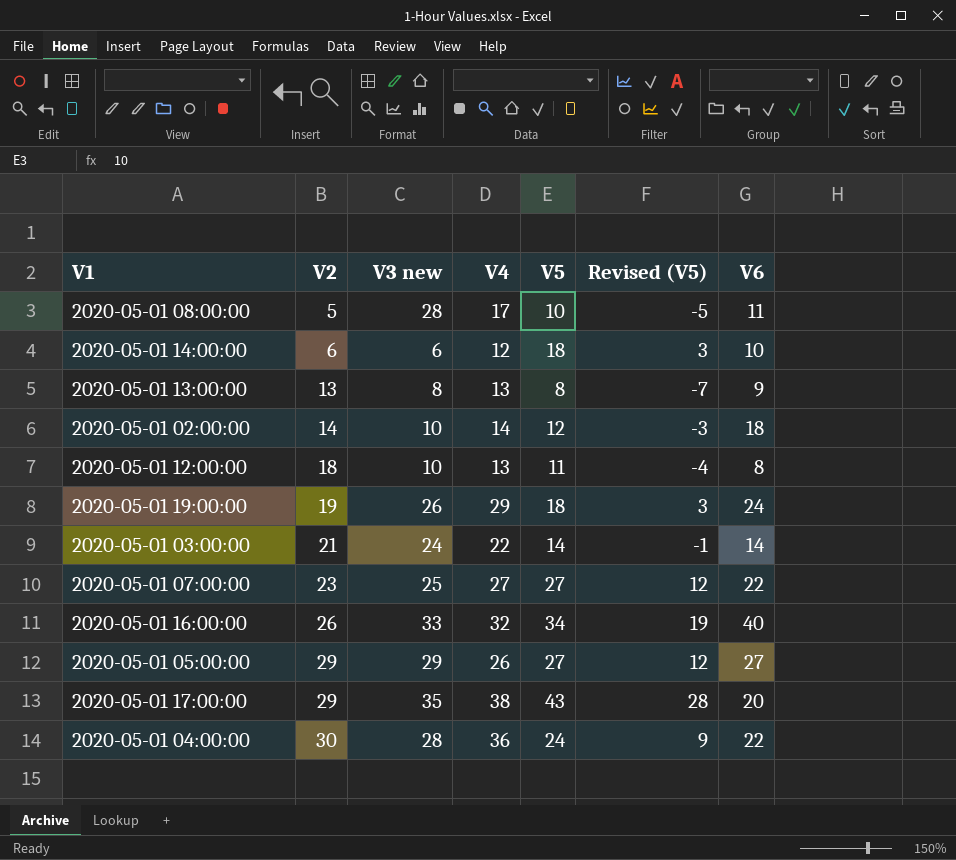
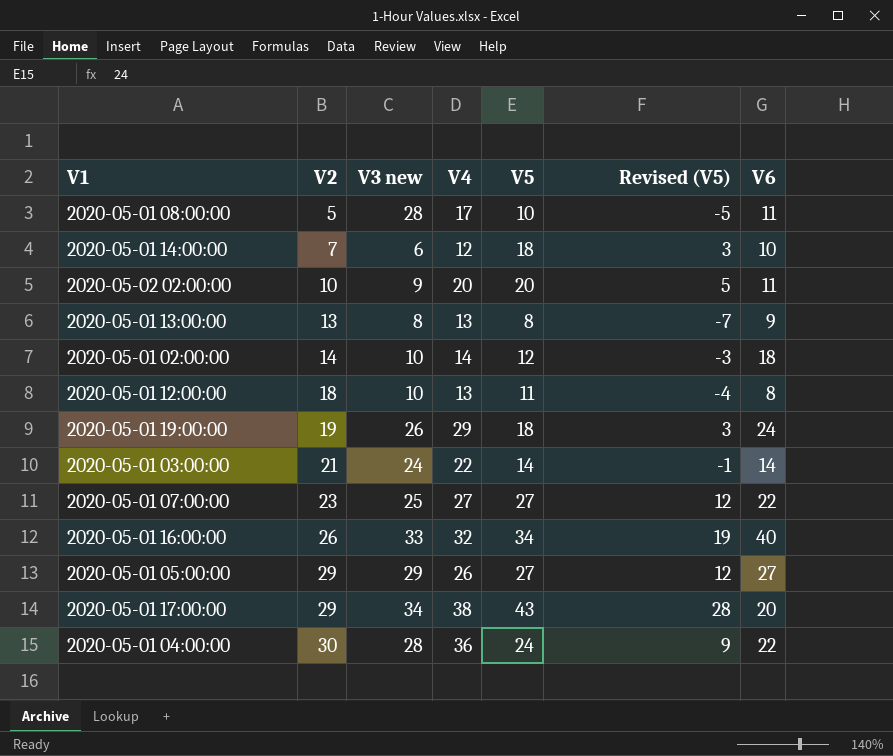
2020-05-01 14:00:00 | V2: 6 -> 7
row 2020-05-02 02:00:00: none -> 10 | 9 | 20 | 20 | 5 | 11
2020-05-01 17:00:00 | V3 new: 35 -> 34

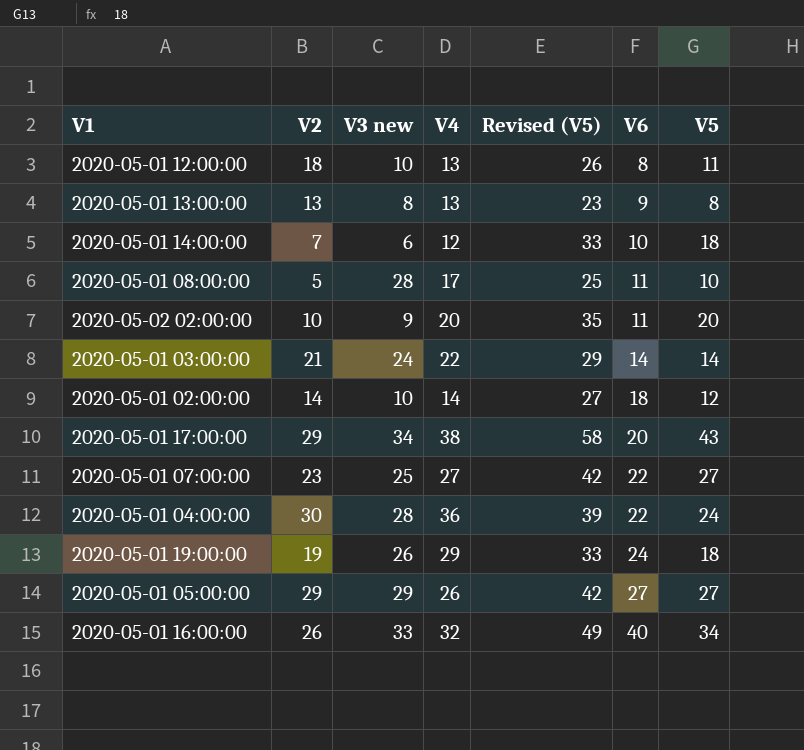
row order: V2 ascending -> V6 ascending
column Revised (V5) | formula: [V5] - 15 -> [V5] + 15
column V5 | position: 5 -> 7

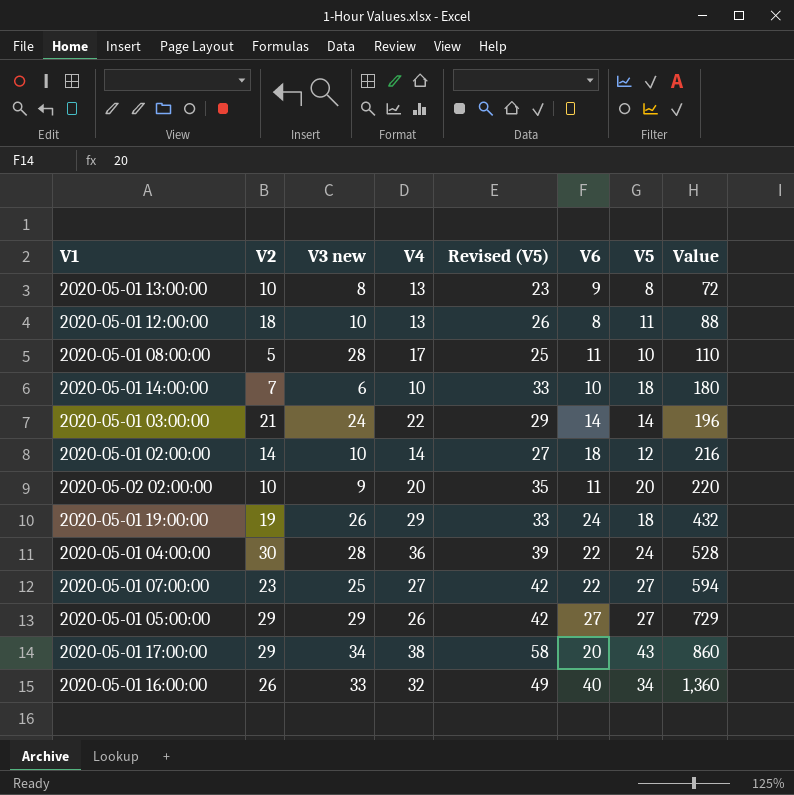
row order: V6 ascending -> Value ascending
column Value | formula: none -> [V6] * [V5]
2020-05-01 13:00:00 | V2: 13 -> 10
2020-05-01 14:00:00 | V4: 12 -> 10

